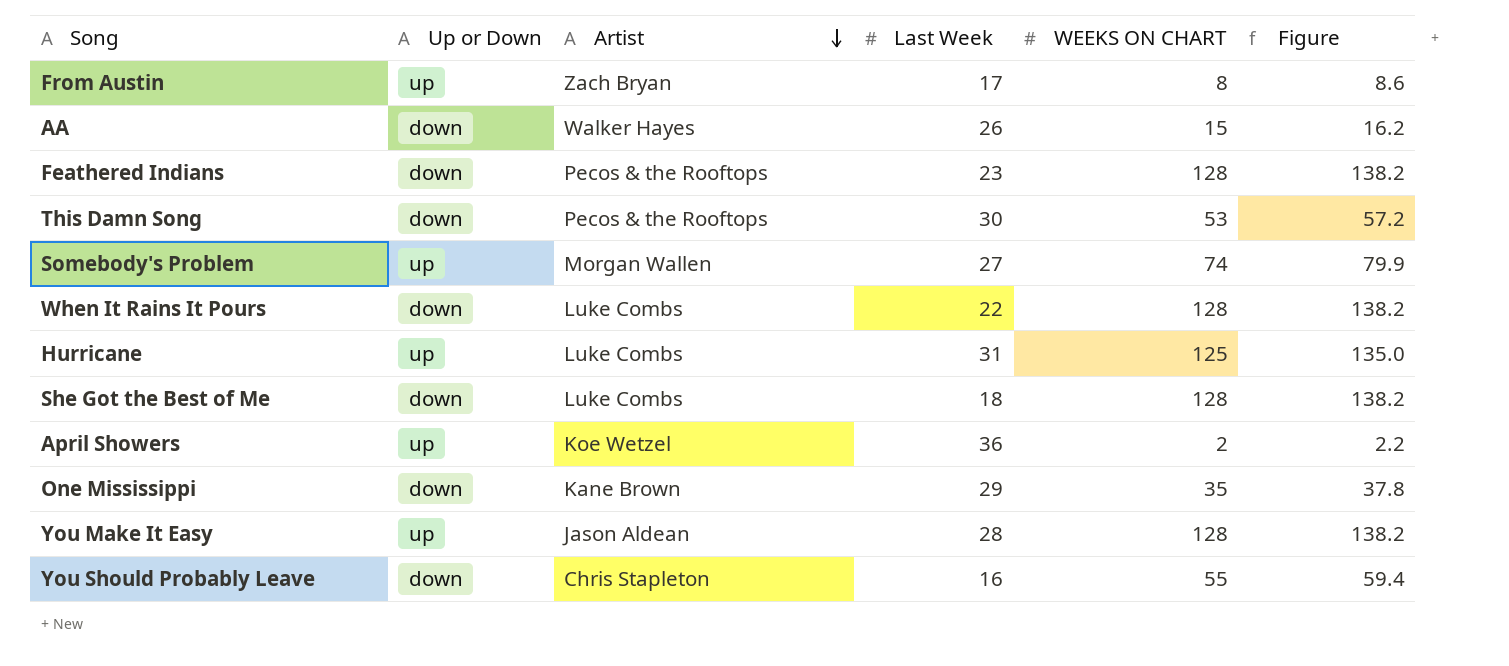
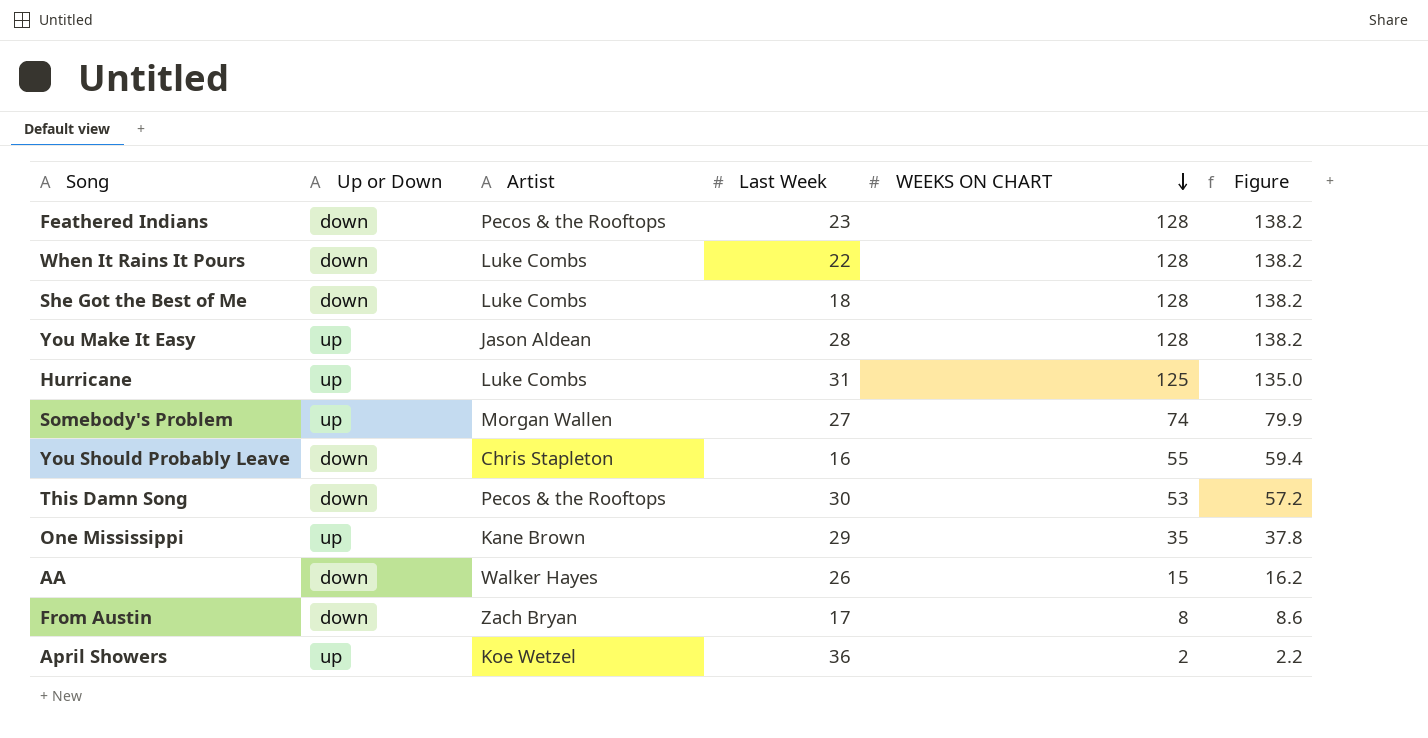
row order: Artist descending -> WEEKS ON CHART descending
One Mississippi | Up or Down: down -> up
From Austin | Up or Down: up -> down

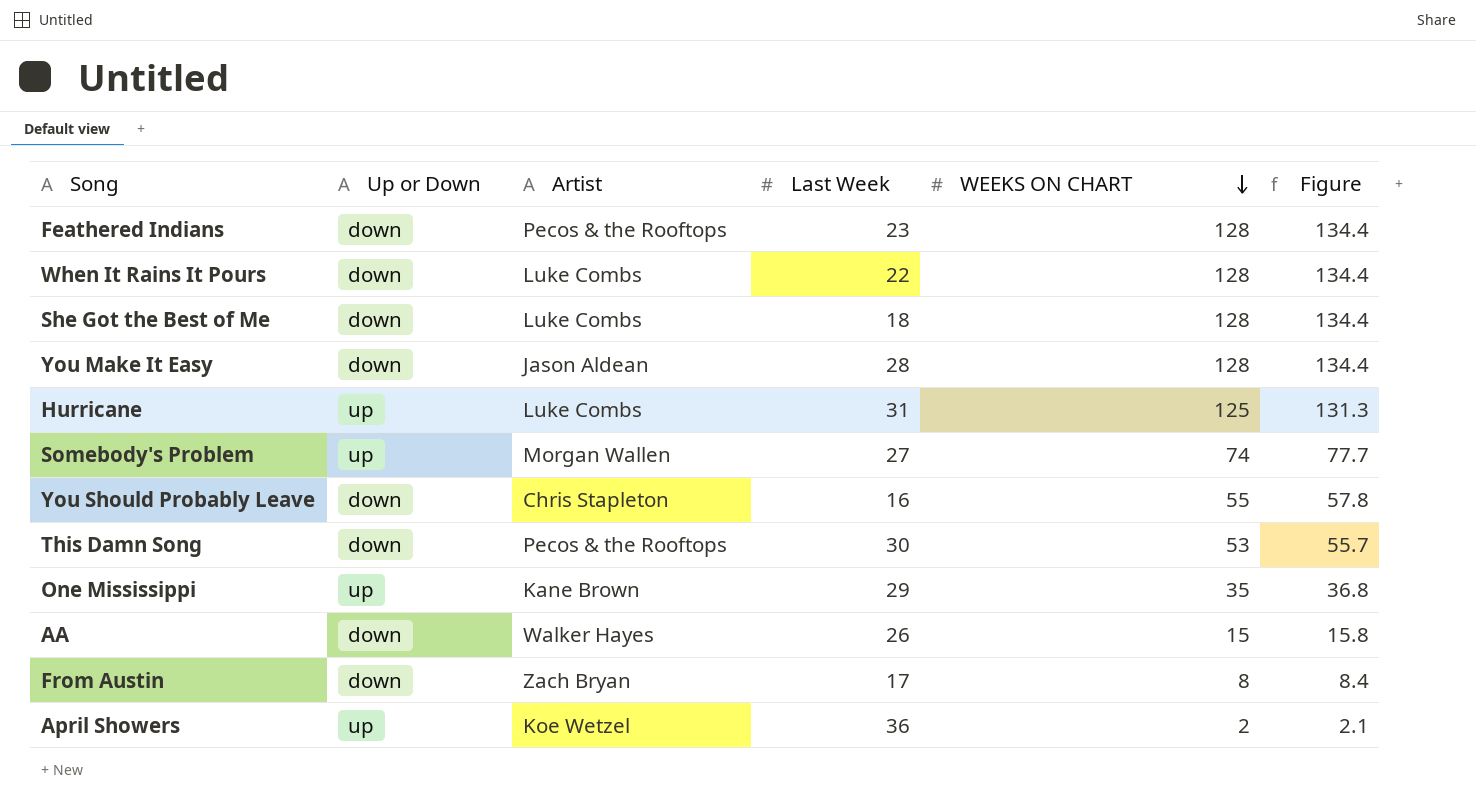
column Figure | formula: [WEEKS ON CHART] * 1.08 -> [WEEKS ON CHART] * 1.05
You Make It Easy | Up or Down: up -> down

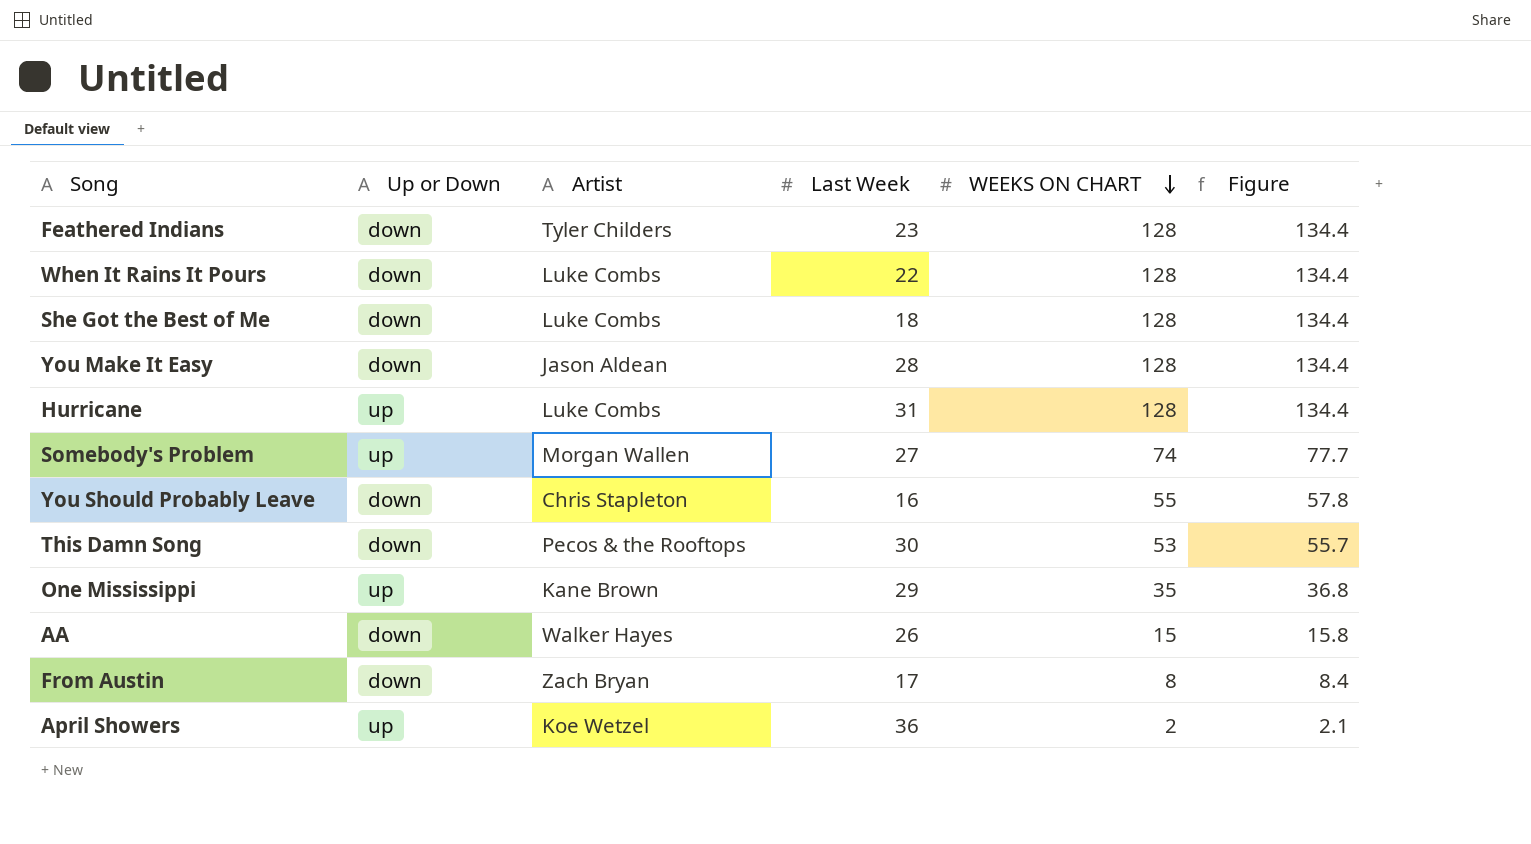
Feathered Indians | Artist: Pecos & the Rooftops -> Tyler Childers
Hurricane | WEEKS ON CHART: 125 -> 128
Hurricane | Figure: 131.3 -> 134.4

